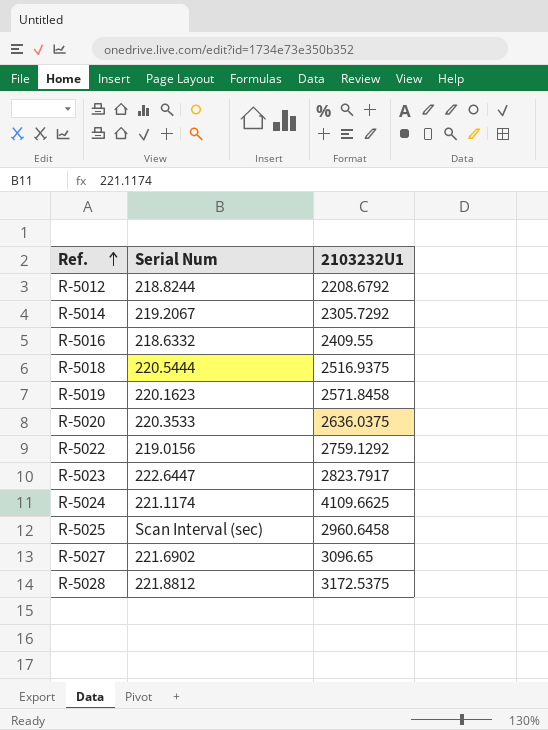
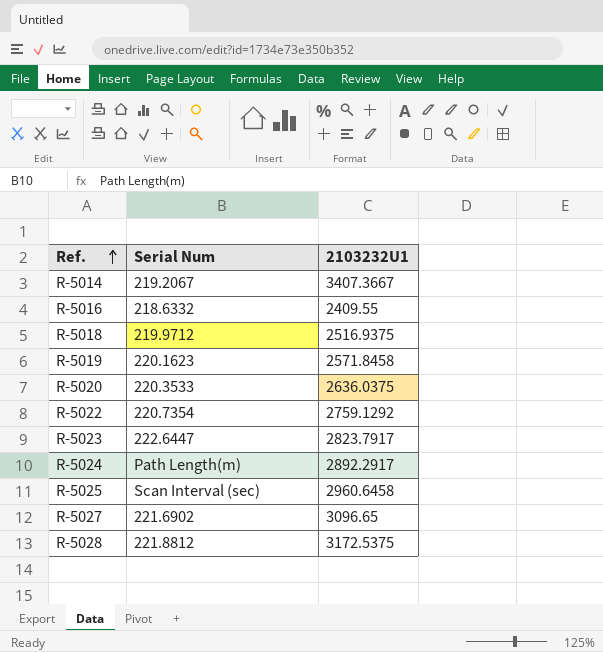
row R-5012: 218.8244 | 2208.6792 -> none
R-5014 | 2103232U1: 2305.7292 -> 3407.3667
R-5018 | Serial Num: 220.5444 -> 219.9712
R-5022 | Serial Num: 219.0156 -> 220.7354
R-5024 | Serial Num: 221.1174 -> Path Length(m)
R-5024 | 2103232U1: 4109.6625 -> 2892.2917

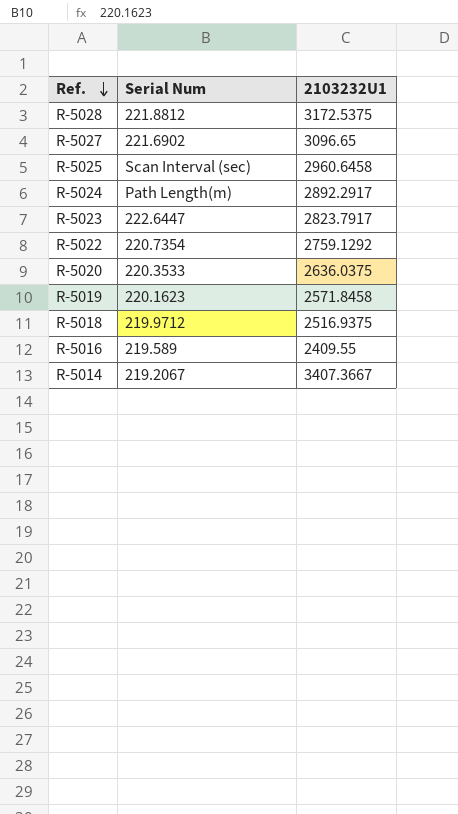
row order: Ref. ascending -> Ref. descending
R-5016 | Serial Num: 218.6332 -> 219.589

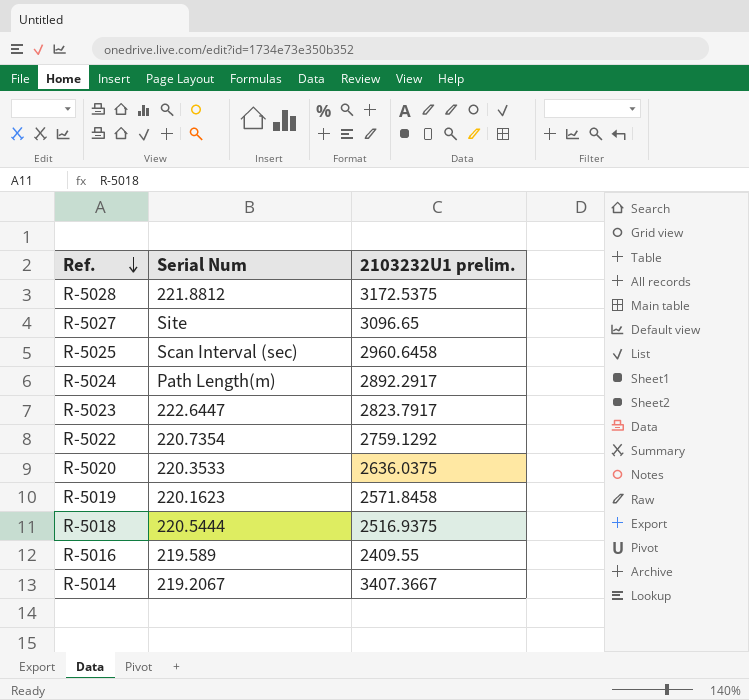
column name: 2103232U1 -> 2103232U1 prelim.
R-5027 | Serial Num: 221.6902 -> Site
R-5018 | Serial Num: 219.9712 -> 220.5444

